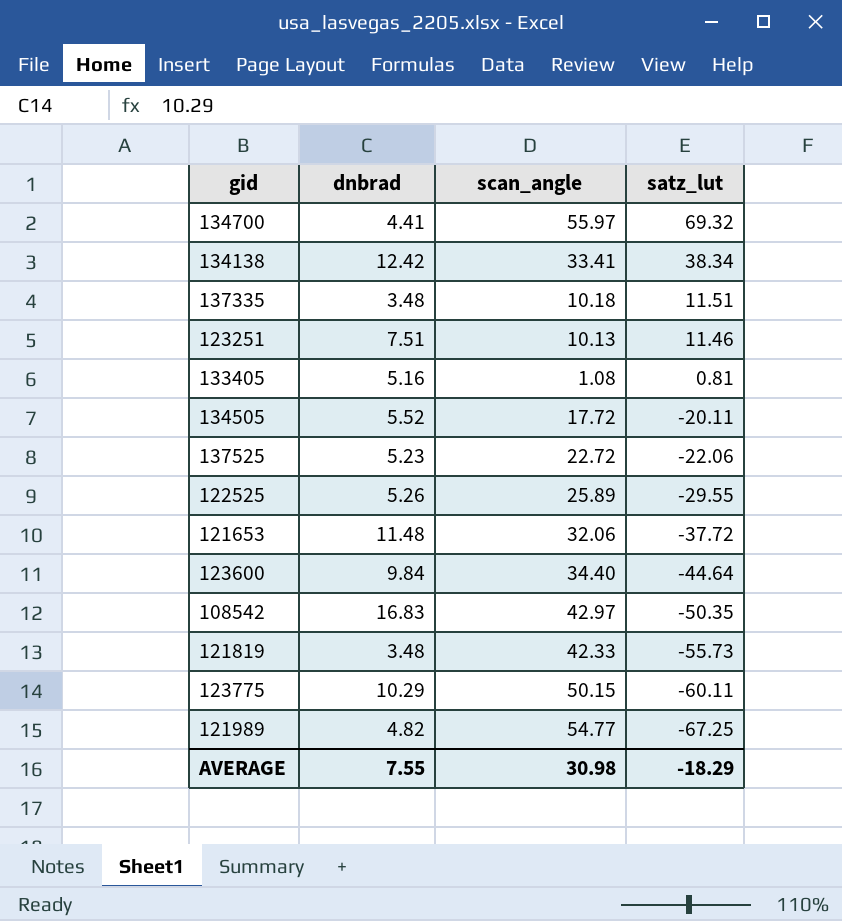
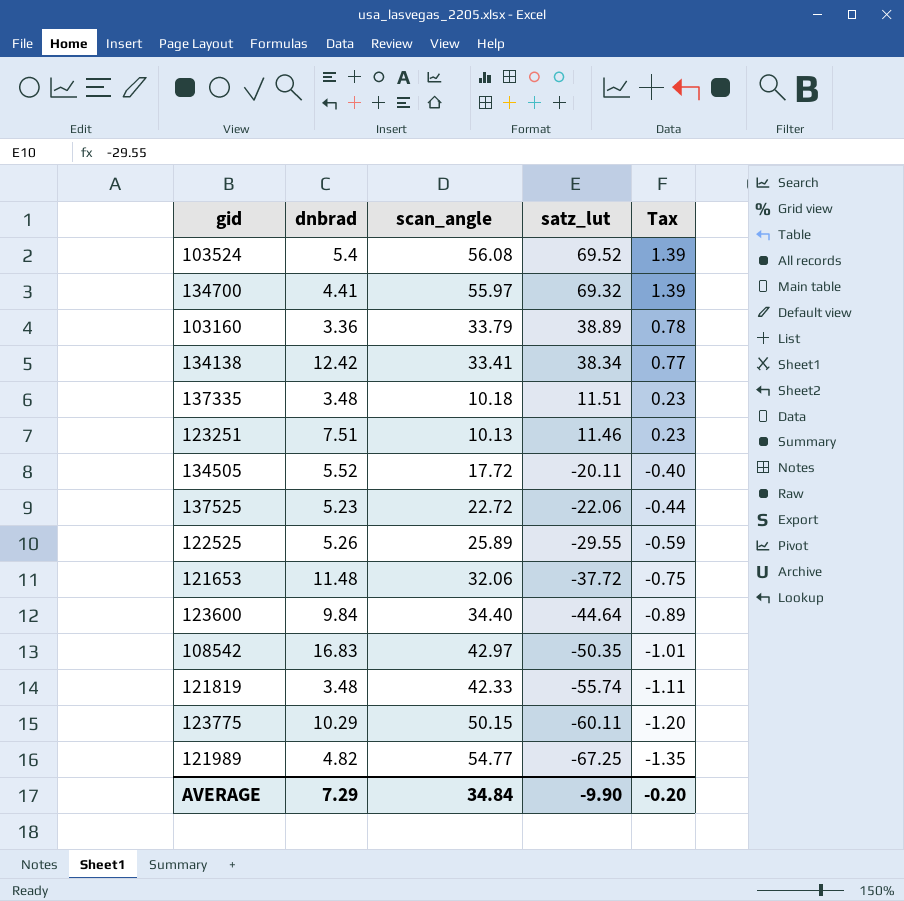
column Tax | formula: none -> [satz_lut] * 0.02
row 133405: 5.16 | 1.08 | 0.81 -> none
row 103524: none -> 5.4 | 56.08 | 69.52 | 1.39
row 103160: none -> 3.36 | 33.79 | 38.89 | 0.78
121819 | satz_lut: -55.73 -> -55.74
AVERAGE | dnbrad: 7.55 -> 7.29
AVERAGE | scan_angle: 30.98 -> 34.84
AVERAGE | satz_lut: -18.29 -> -9.90

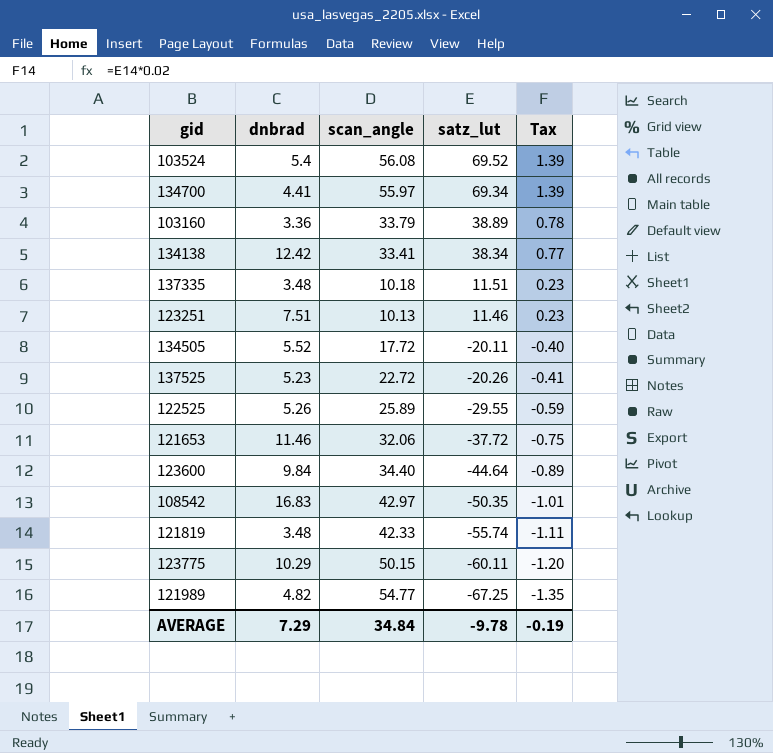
134700 | satz_lut: 69.32 -> 69.34
137525 | satz_lut: -22.06 -> -20.26
137525 | Tax: -0.44 -> -0.41
121653 | dnbrad: 11.48 -> 11.46
AVERAGE | satz_lut: -9.90 -> -9.78
AVERAGE | Tax: -0.20 -> -0.19

